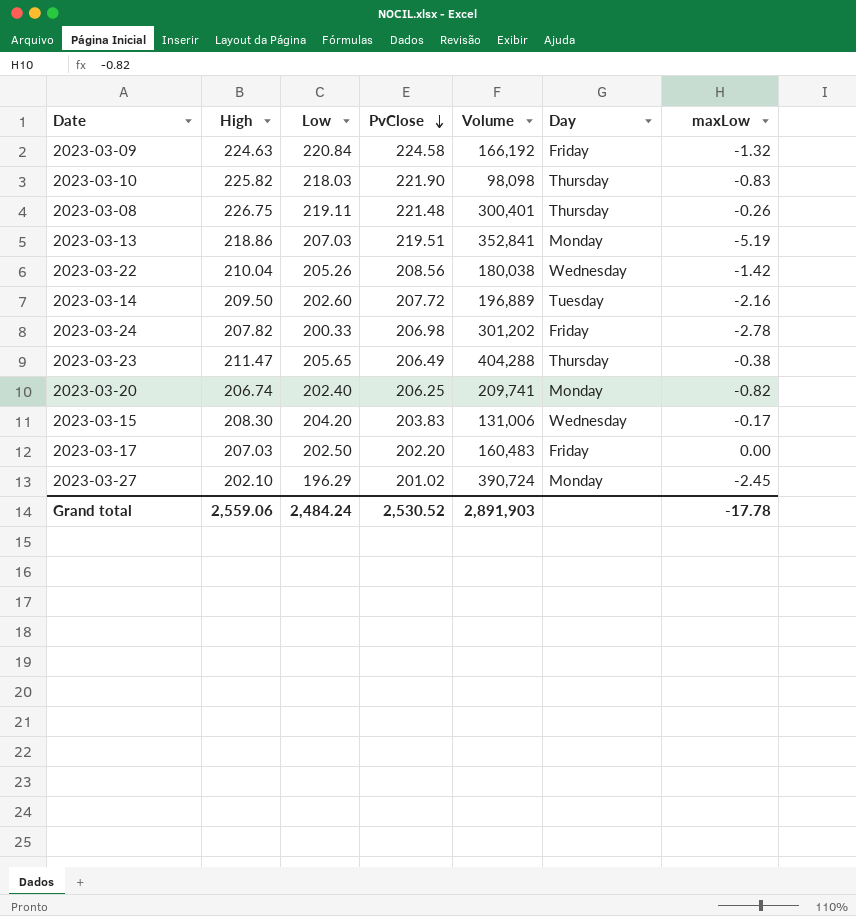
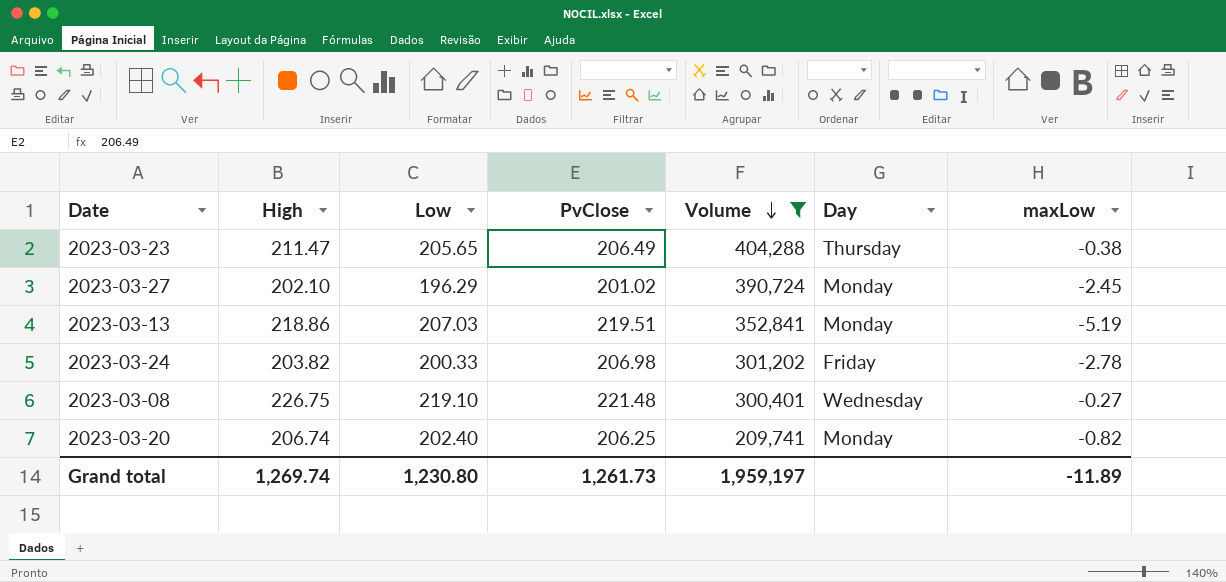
filter: none -> Volume >= 209,741
row order: PvClose descending -> Volume descending
2023-03-24 | High: 207.82 -> 203.82
2023-03-08 | Low: 219.11 -> 219.10
2023-03-08 | Day: Thursday -> Wednesday
2023-03-08 | maxLow: -0.26 -> -0.27
Grand total | High: 2,559.06 -> 1,269.74
Grand total | Low: 2,484.24 -> 1,230.80
Grand total | PvClose: 2,530.52 -> 1,261.73
Grand total | Volume: 2,891,903 -> 1,959,197
Grand total | maxLow: -17.78 -> -11.89

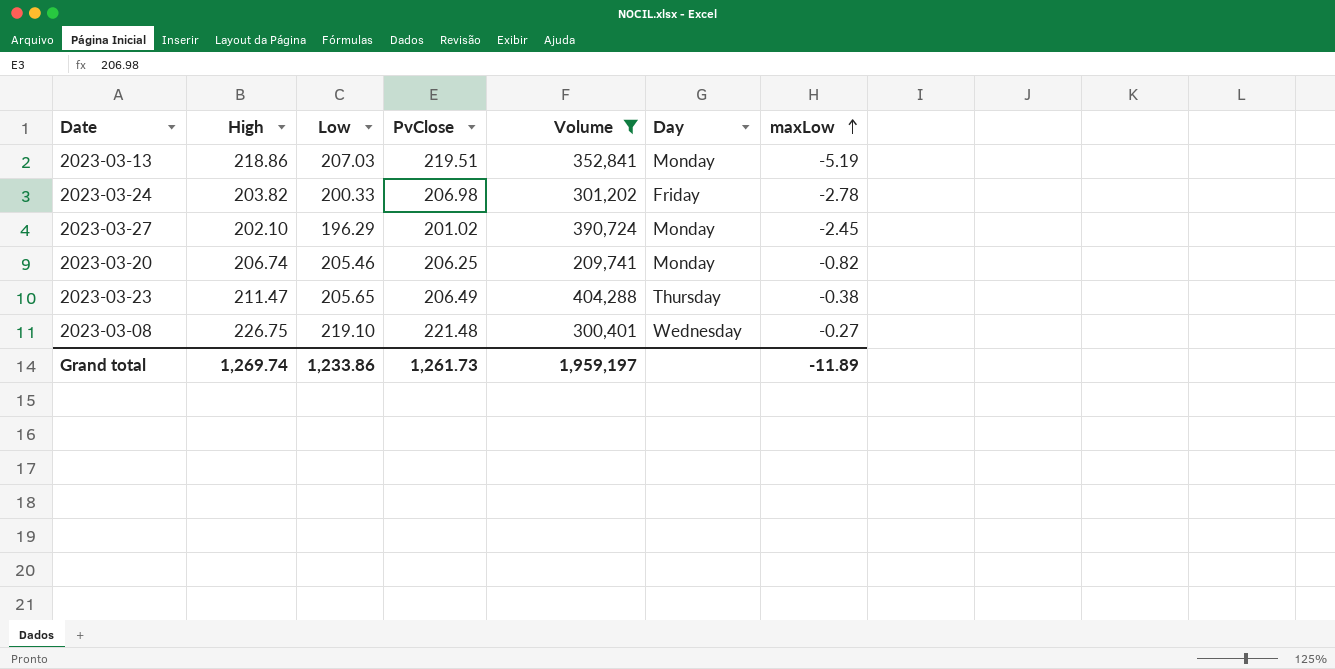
row order: Volume descending -> maxLow ascending
2023-03-20 | Low: 202.40 -> 205.46
Grand total | Low: 1,230.80 -> 1,233.86

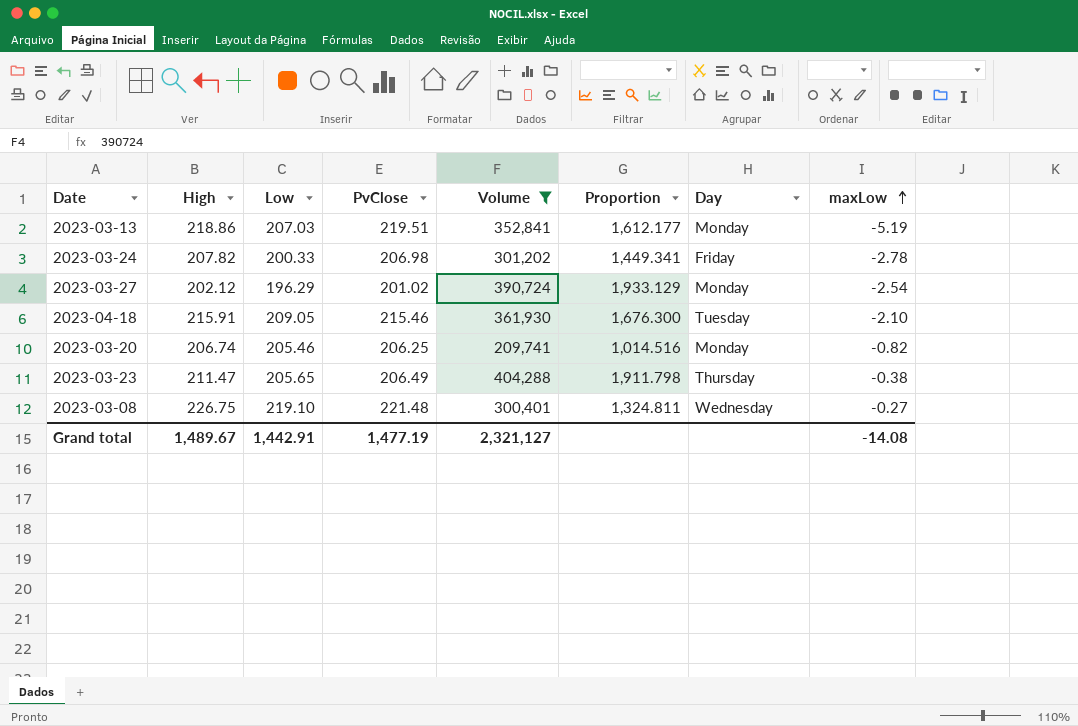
column Proportion | formula: none -> [Volume] / [High]
2023-03-24 | High: 203.82 -> 207.82
2023-03-27 | High: 202.10 -> 202.12
2023-03-27 | maxLow: -2.45 -> -2.54
row 2023-04-18: none -> 215.91 | 209.05 | 215.46 | 361,930 | 1,676.300 | Tuesday | -2.10
Grand total | High: 1,269.74 -> 1,489.67
Grand total | Low: 1,233.86 -> 1,442.91
Grand total | PvClose: 1,261.73 -> 1,477.19
Grand total | Volume: 1,959,197 -> 2,321,127
Grand total | maxLow: -11.89 -> -14.08

